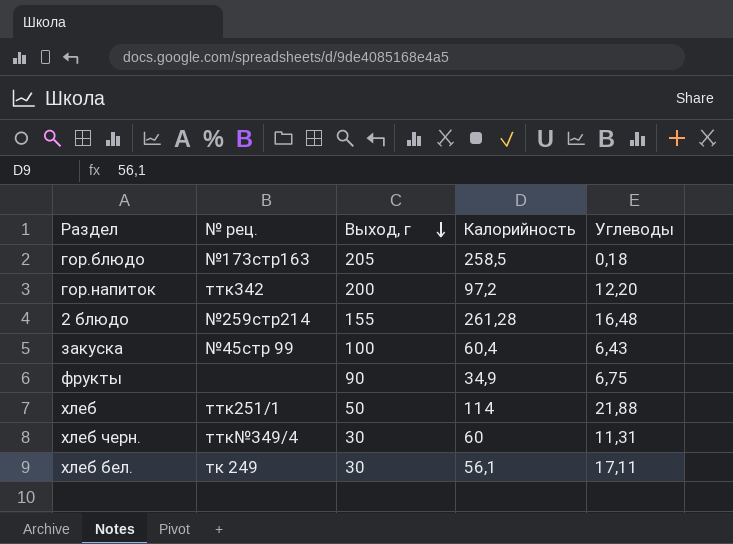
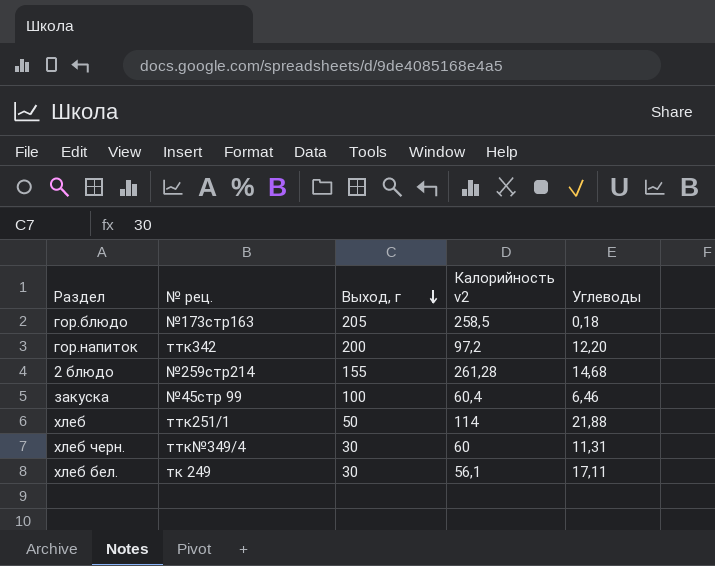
column name: Калорийность -> Калорийность v2
row фрукты: none | 90 | 34,9 | 6,75 -> none
2 блюдо | Углеводы: 16,48 -> 14,68
закуска | Углеводы: 6,43 -> 6,46

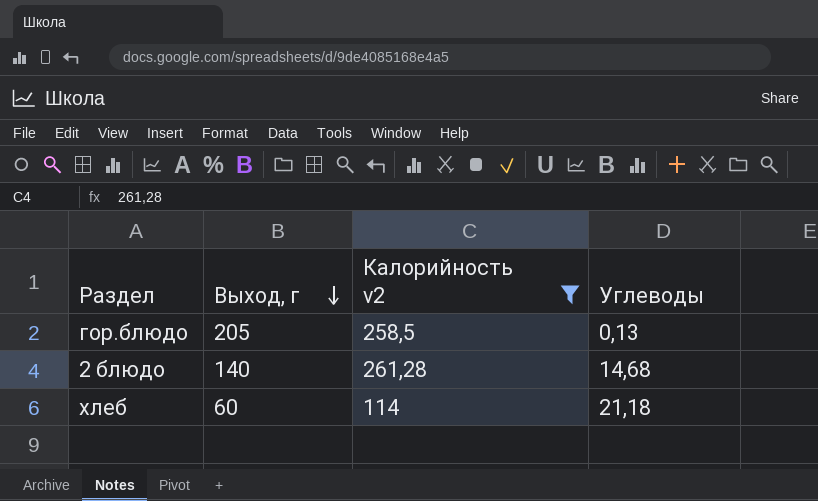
filter: none -> Калорийность v2 >= 114
column № рец. | position: 2 -> none
гор.блюдо | Углеводы: 0,18 -> 0,13
2 блюдо | Выход, г: 155 -> 140
хлеб | Выход, г: 50 -> 60
хлеб | Углеводы: 21,88 -> 21,18

